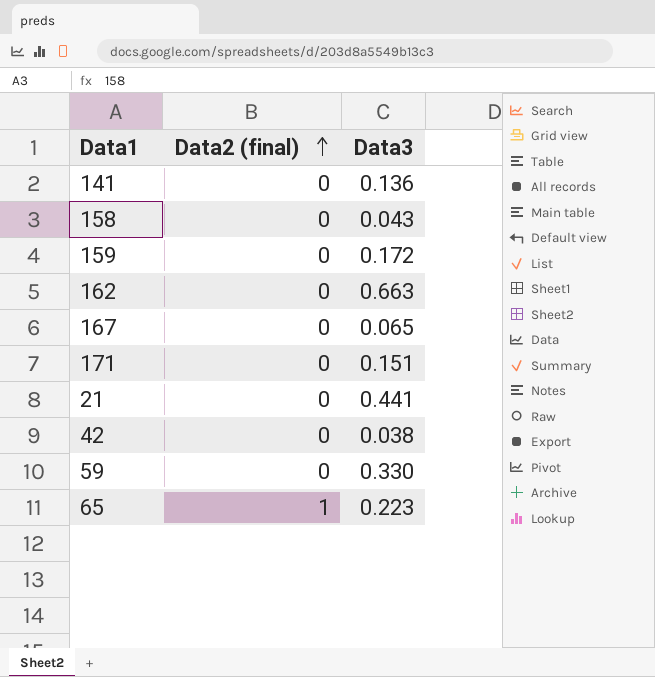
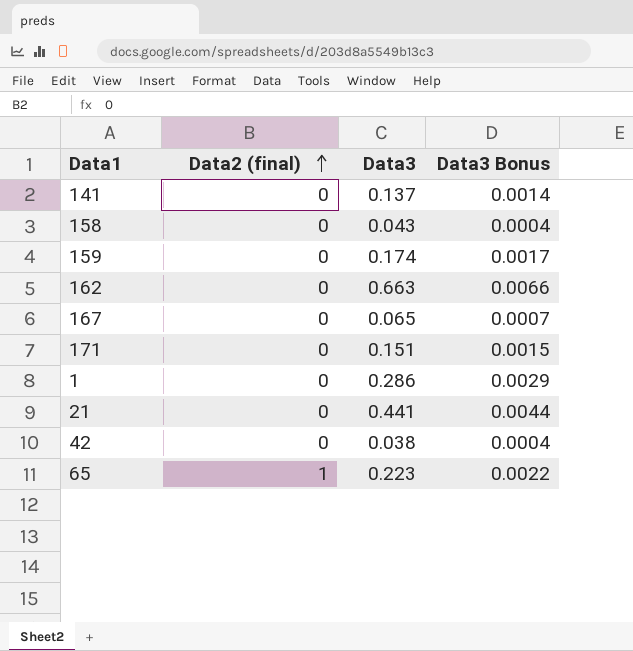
column Data3 Bonus | formula: none -> [Data3] * 0.01
row 59: 0 | 0.330 -> none
141 | Data3: 0.136 -> 0.137
159 | Data3: 0.172 -> 0.174
row 1: none -> 0 | 0.286 | 0.0029

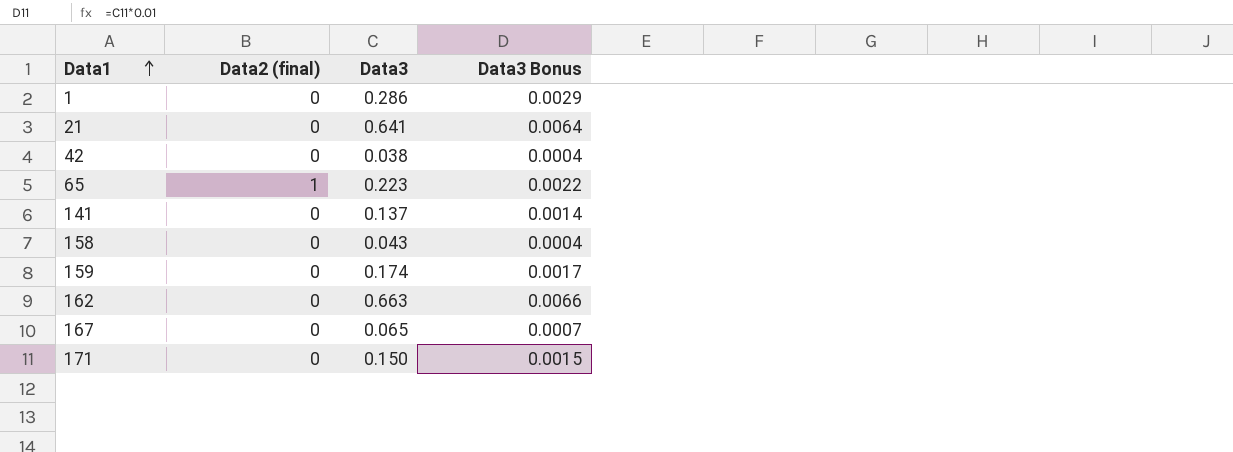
row order: Data2 (final) ascending -> Data1 ascending
21 | Data3: 0.441 -> 0.641
21 | Data3 Bonus: 0.0044 -> 0.0064
171 | Data3: 0.151 -> 0.150

